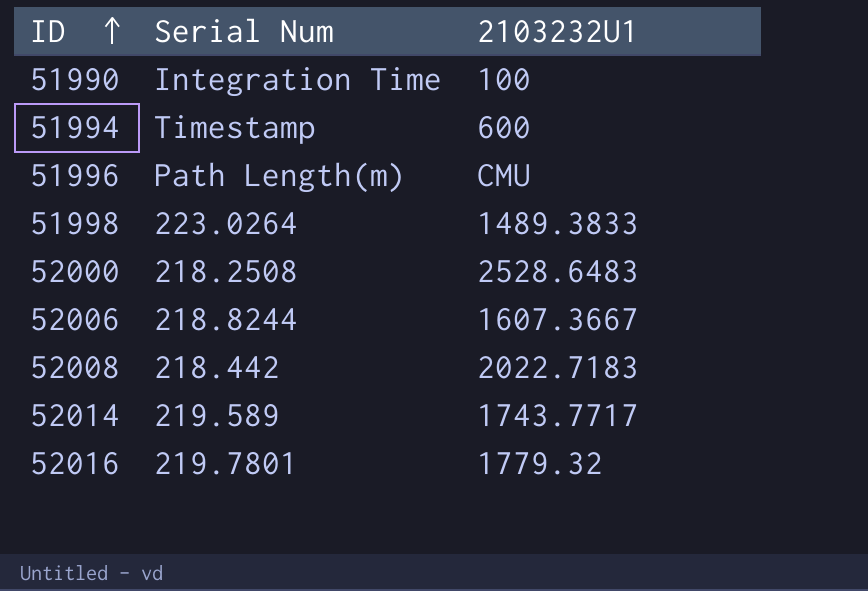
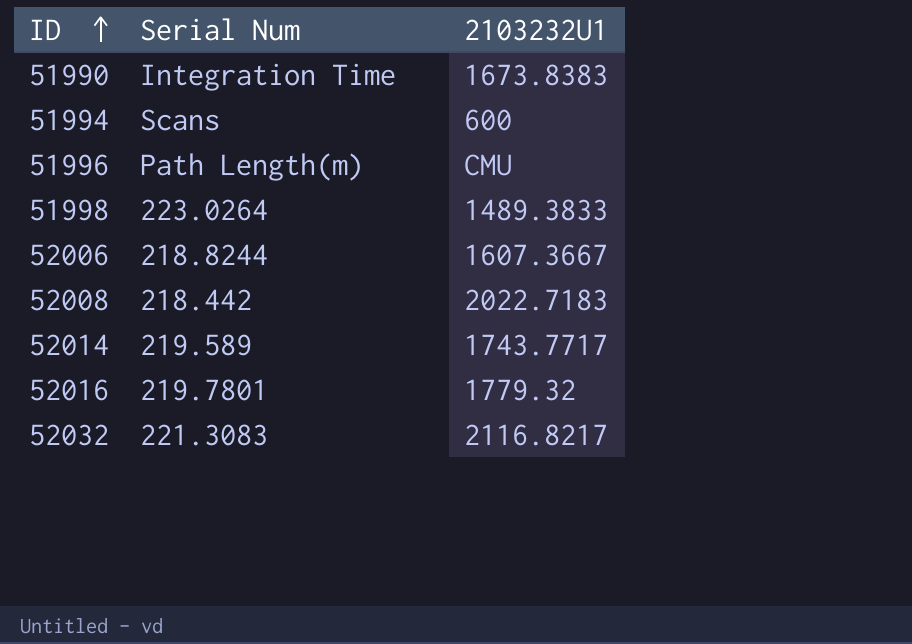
row 52000: 218.2508 | 2528.6483 -> none
51990 | 2103232U1: 100 -> 1673.8383
51994 | Serial Num: Timestamp -> Scans
row 52032: none -> 221.3083 | 2116.8217

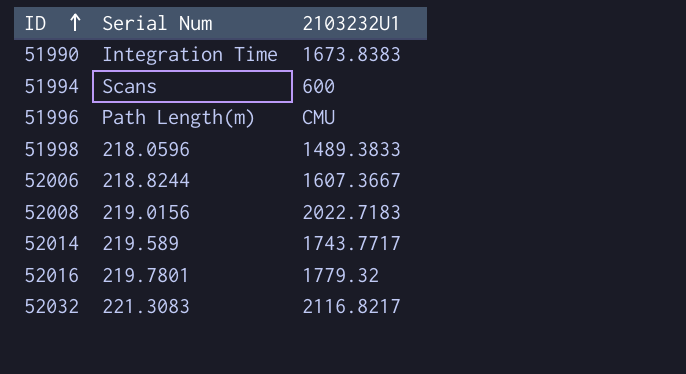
51998 | Serial Num: 223.0264 -> 218.0596
52008 | Serial Num: 218.442 -> 219.0156

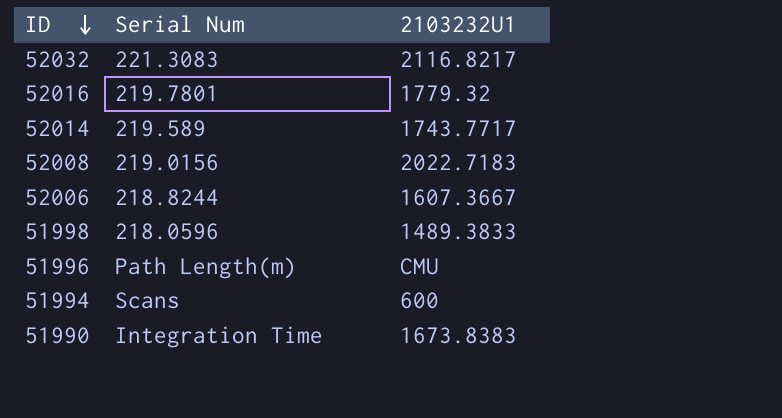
row order: ID ascending -> ID descending

